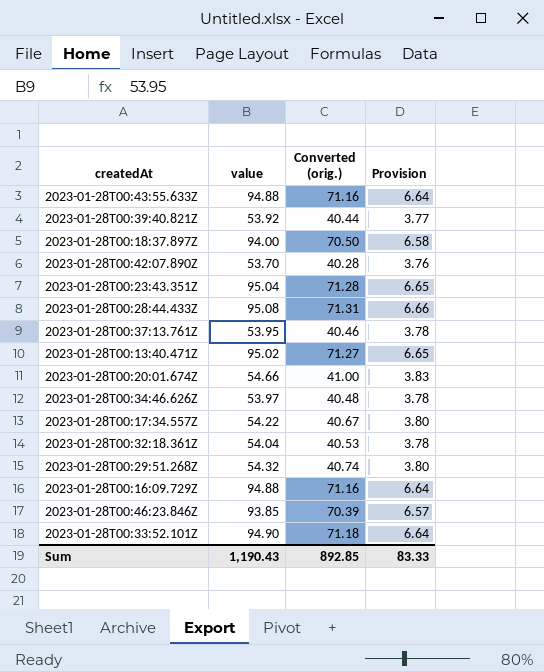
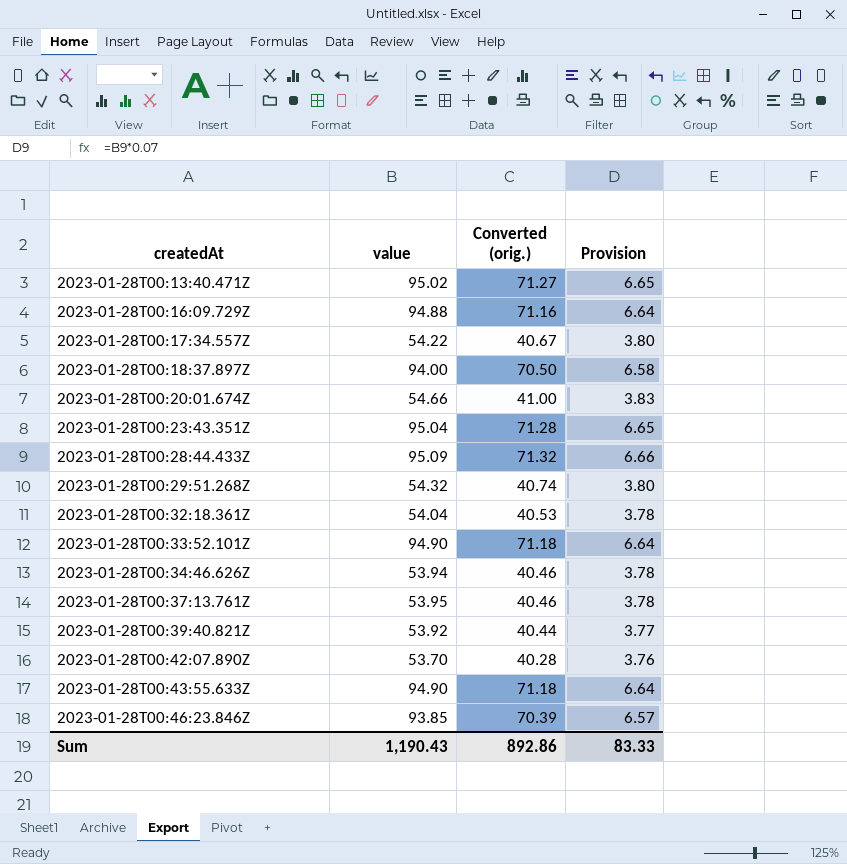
row order: none -> createdAt ascending
2023-01-28T00:28:44.433Z | value: 95.08 -> 95.09
2023-01-28T00:28:44.433Z | Converted (orig.): 71.31 -> 71.32
2023-01-28T00:34:46.626Z | value: 53.97 -> 53.94
2023-01-28T00:34:46.626Z | Converted (orig.): 40.48 -> 40.46
2023-01-28T00:43:55.633Z | value: 94.88 -> 94.90
2023-01-28T00:43:55.633Z | Converted (orig.): 71.16 -> 71.18
Sum | Converted (orig.): 892.85 -> 892.86

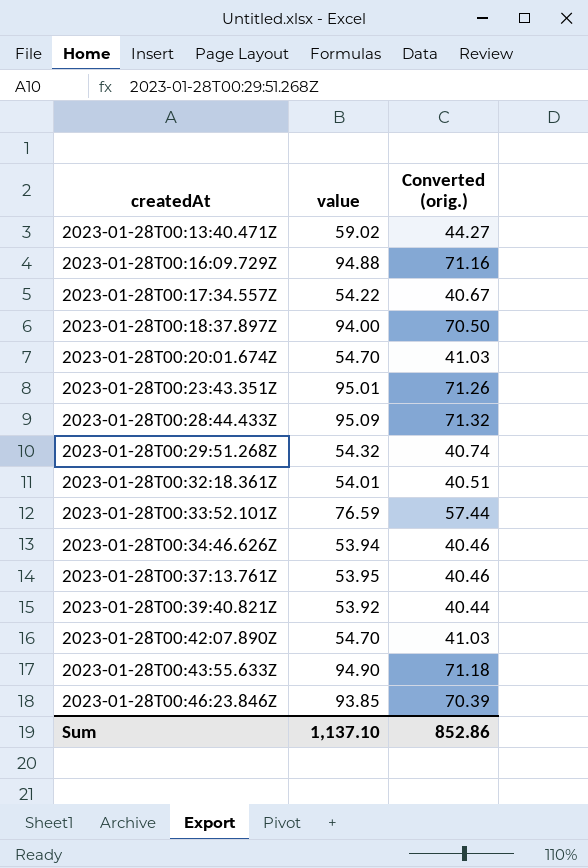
column Provision | formula: [value] * 0.07 -> none
2023-01-28T00:13:40.471Z | value: 95.02 -> 59.02
2023-01-28T00:13:40.471Z | Converted (orig.): 71.27 -> 44.27
2023-01-28T00:20:01.674Z | value: 54.66 -> 54.70
2023-01-28T00:20:01.674Z | Converted (orig.): 41.00 -> 41.03
2023-01-28T00:23:43.351Z | value: 95.04 -> 95.01
2023-01-28T00:23:43.351Z | Converted (orig.): 71.28 -> 71.26
2023-01-28T00:32:18.361Z | value: 54.04 -> 54.01
2023-01-28T00:32:18.361Z | Converted (orig.): 40.53 -> 40.51
2023-01-28T00:33:52.101Z | value: 94.90 -> 76.59
2023-01-28T00:33:52.101Z | Converted (orig.): 71.18 -> 57.44
2023-01-28T00:42:07.890Z | value: 53.70 -> 54.70
2023-01-28T00:42:07.890Z | Converted (orig.): 40.28 -> 41.03
Sum | value: 1,190.43 -> 1,137.10
Sum | Converted (orig.): 892.86 -> 852.86

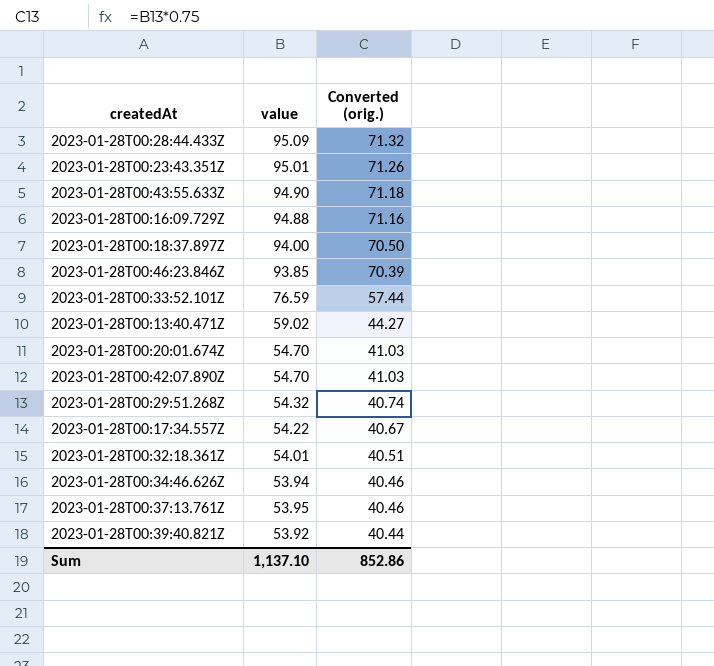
row order: createdAt ascending -> Converted (orig.) descending

